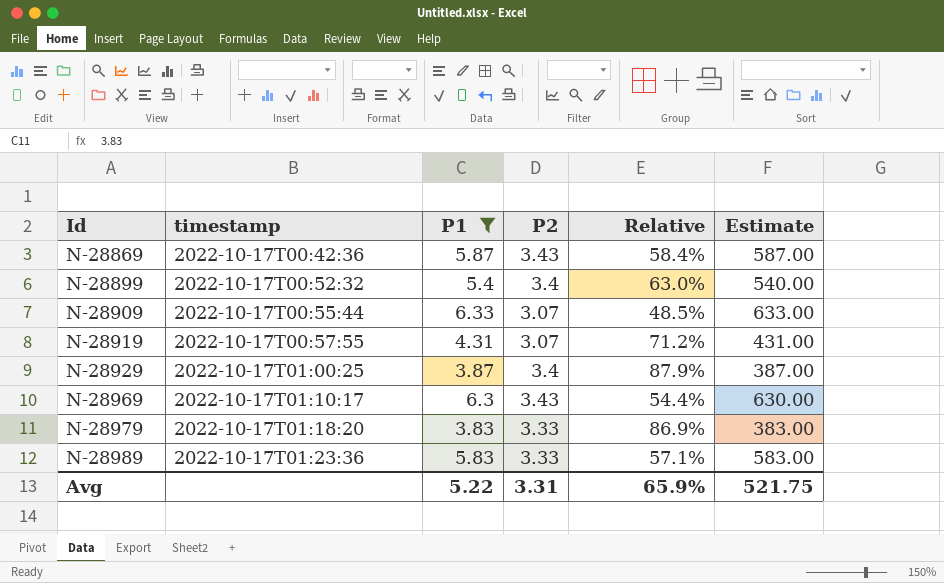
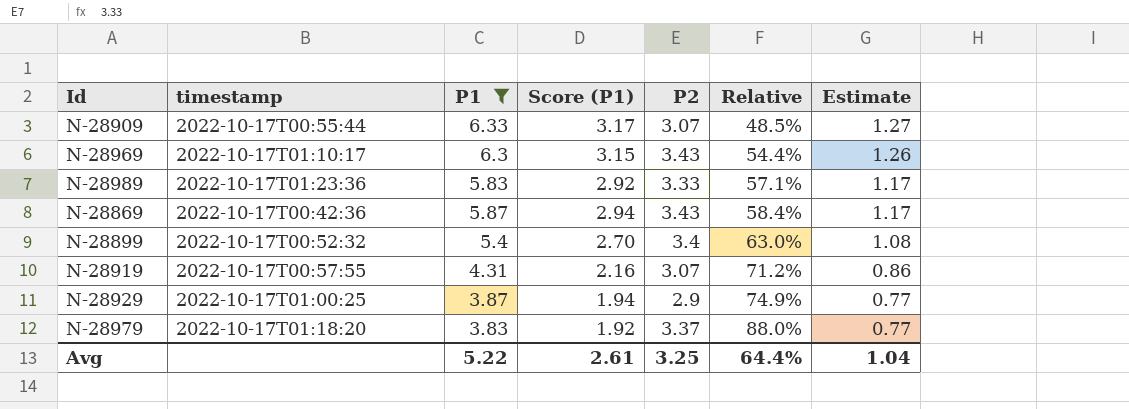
row order: Id ascending -> Relative ascending
column Score (P1) | formula: none -> [P1] * 0.5
column Estimate | formula: [P1] * 100 -> [P1] * 0.2
N-28929 | P2: 3.4 -> 2.9
N-28929 | Relative: 87.9% -> 74.9%
N-28979 | P2: 3.33 -> 3.37
N-28979 | Relative: 86.9% -> 88.0%
Avg | P2: 3.31 -> 3.25
Avg | Relative: 65.9% -> 64.4%
Avg | Estimate: 521.75 -> 1.04

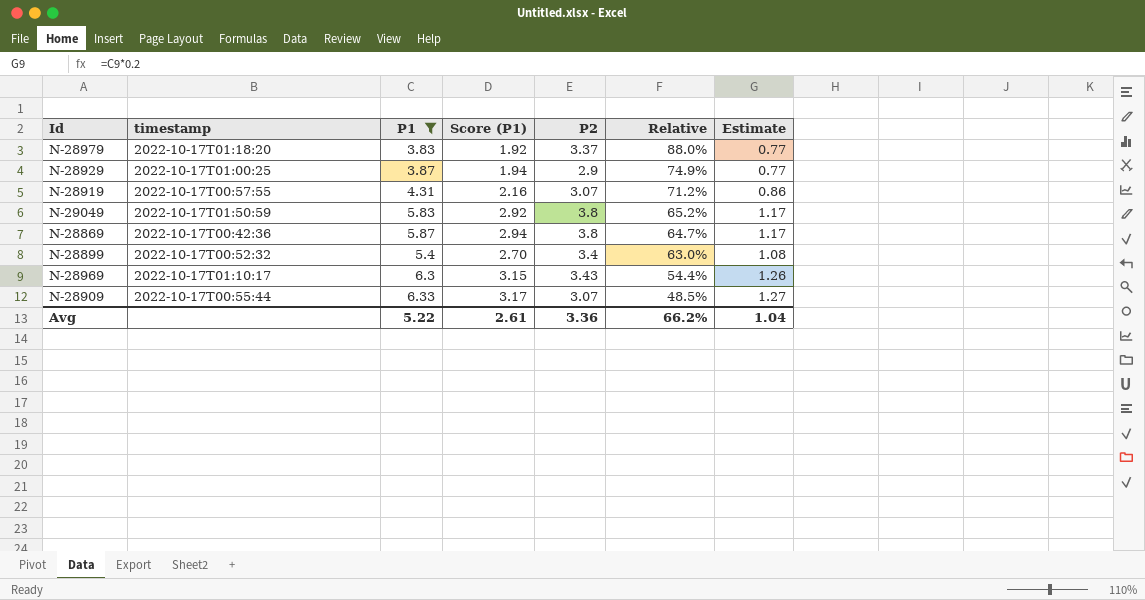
row order: Relative ascending -> Relative descending
row N-28989: 2022-10-17T01:23:36 | 5.83 | 2.92 | 3.33 | 57.1% | 1.17 -> none
row N-29049: none -> 2022-10-17T01:50:59 | 5.83 | 2.92 | 3.8 | 65.2% | 1.17
N-28869 | P2: 3.43 -> 3.8
N-28869 | Relative: 58.4% -> 64.7%
Avg | P2: 3.25 -> 3.36
Avg | Relative: 64.4% -> 66.2%

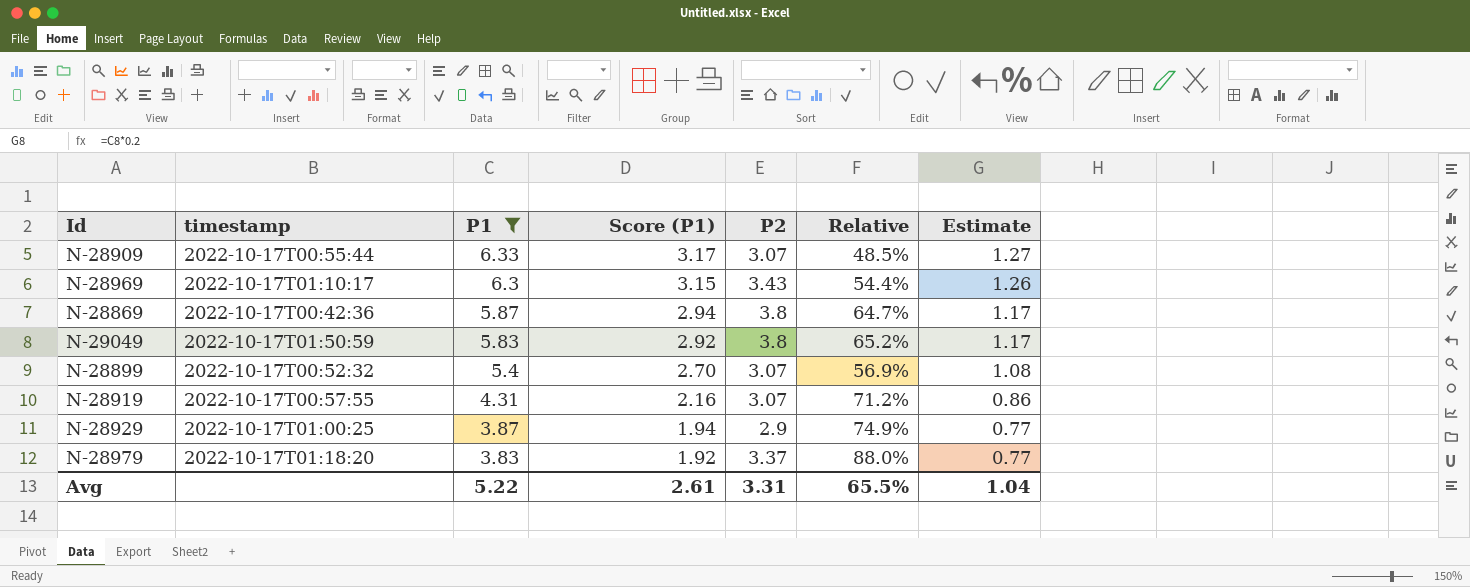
row order: Relative descending -> P1 descending
N-28899 | P2: 3.4 -> 3.07
N-28899 | Relative: 63.0% -> 56.9%
Avg | P2: 3.36 -> 3.31
Avg | Relative: 66.2% -> 65.5%

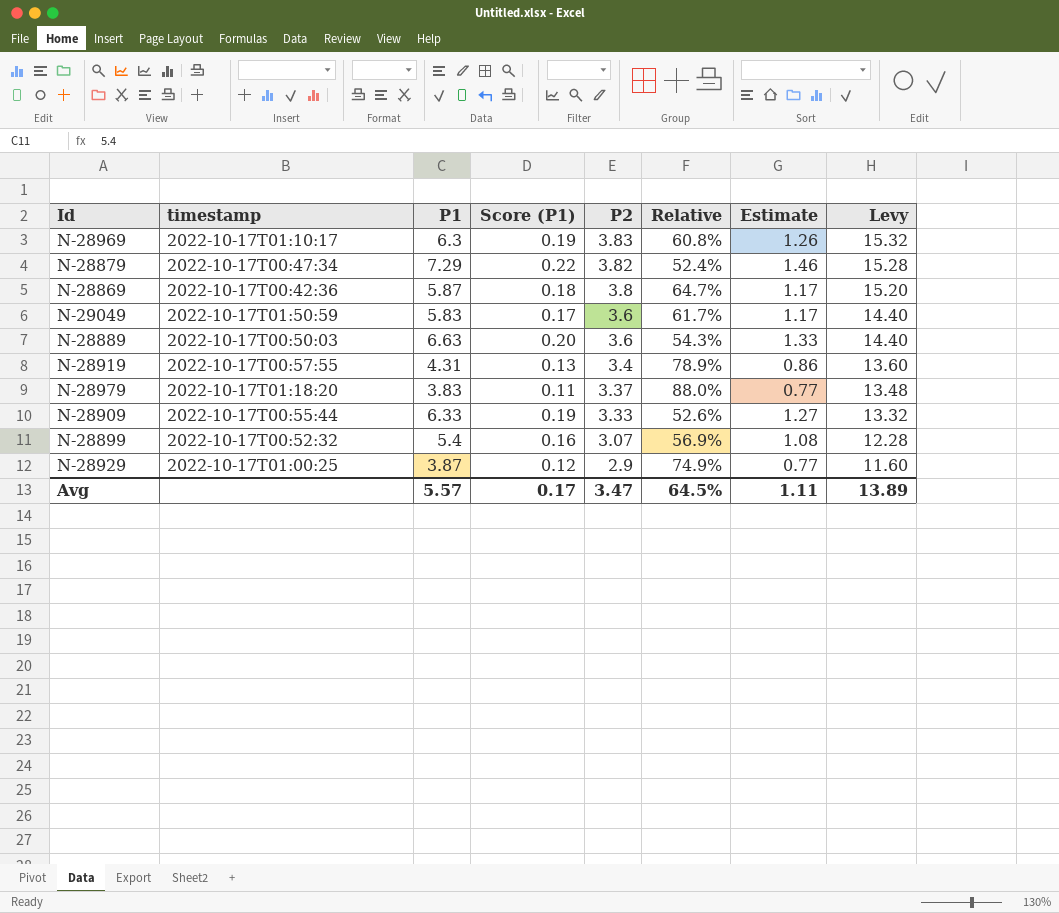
filter: P1 <= 6.33 -> none
row order: P1 descending -> P2 descending
column Score (P1) | formula: [P1] * 0.5 -> [P1] * 0.03
column Levy | formula: none -> [P2] * 4
N-28969 | P2: 3.43 -> 3.83
N-28969 | Relative: 54.4% -> 60.8%
N-29049 | P2: 3.8 -> 3.6
N-29049 | Relative: 65.2% -> 61.7%
N-28919 | P2: 3.07 -> 3.4
N-28919 | Relative: 71.2% -> 78.9%
N-28909 | P2: 3.07 -> 3.33
N-28909 | Relative: 48.5% -> 52.6%
Avg | P1: 5.22 -> 5.57
Avg | Score (P1): 2.61 -> 0.17
Avg | P2: 3.31 -> 3.47
Avg | Relative: 65.5% -> 64.5%
Avg | Estimate: 1.04 -> 1.11

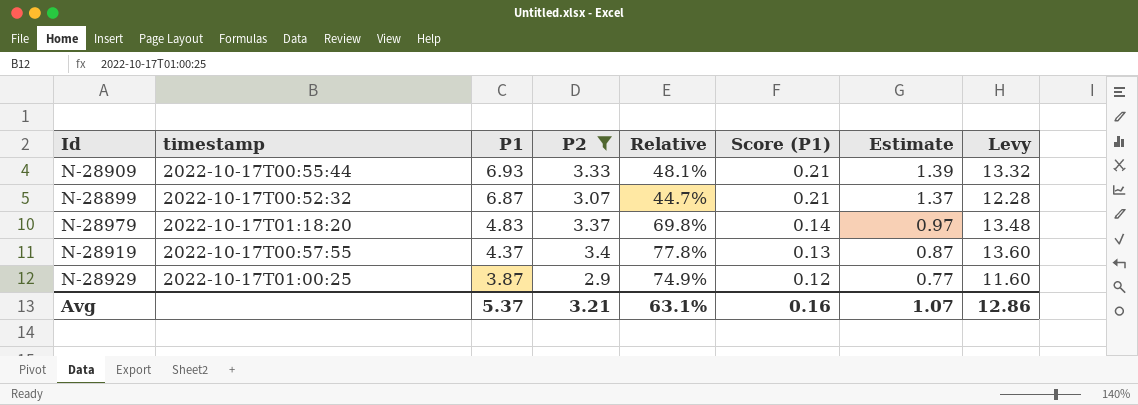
filter: none -> P2 <= 3.4
row order: P2 descending -> P1 descending
column Score (P1) | position: 4 -> 6
N-28909 | P1: 6.33 -> 6.93
N-28909 | Relative: 52.6% -> 48.1%
N-28909 | Score (P1): 0.19 -> 0.21
N-28909 | Estimate: 1.27 -> 1.39
N-28899 | P1: 5.4 -> 6.87
N-28899 | Relative: 56.9% -> 44.7%
N-28899 | Score (P1): 0.16 -> 0.21
N-28899 | Estimate: 1.08 -> 1.37
N-28979 | P1: 3.83 -> 4.83
N-28979 | Relative: 88.0% -> 69.8%
N-28979 | Score (P1): 0.11 -> 0.14
N-28979 | Estimate: 0.77 -> 0.97
N-28919 | P1: 4.31 -> 4.37
N-28919 | Relative: 78.9% -> 77.8%
N-28919 | Estimate: 0.86 -> 0.87
Avg | P1: 5.57 -> 5.37
Avg | P2: 3.47 -> 3.21
Avg | Relative: 64.5% -> 63.1%
Avg | Score (P1): 0.17 -> 0.16
Avg | Estimate: 1.11 -> 1.07
Avg | Levy: 13.89 -> 12.86

